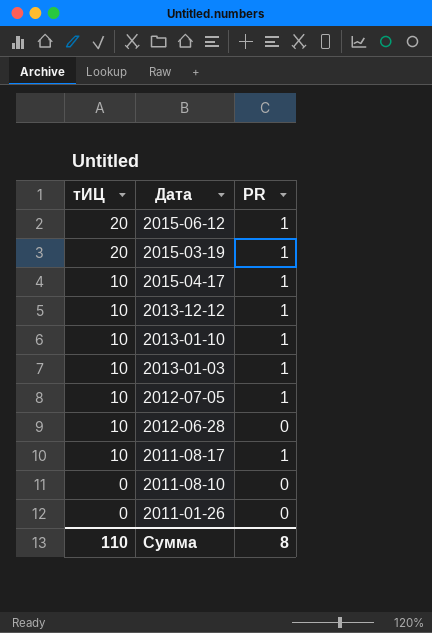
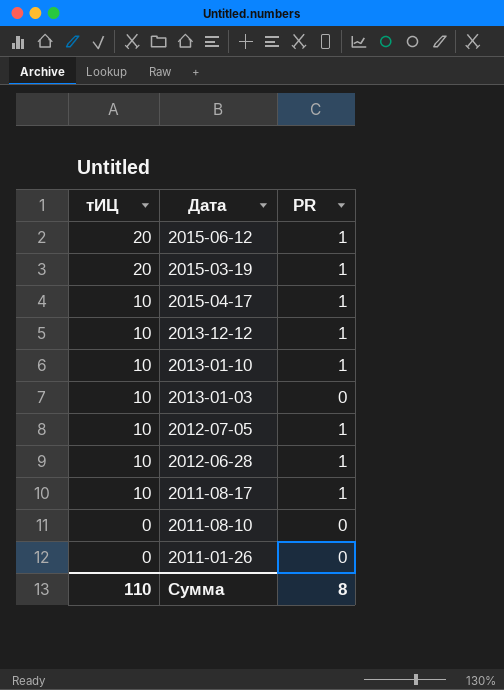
2013-01-03 | PR: 1 -> 0
2012-06-28 | PR: 0 -> 1

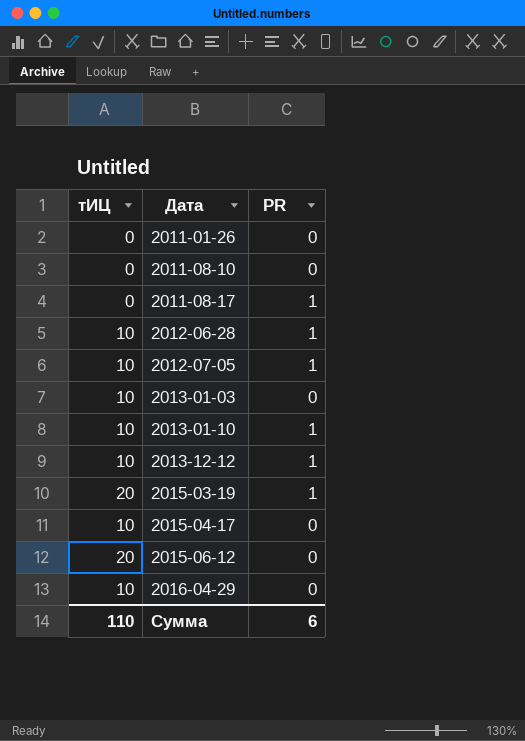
row order: тИЦ descending -> Дата ascending
2011-08-17 | тИЦ: 10 -> 0
2015-04-17 | PR: 1 -> 0
2015-06-12 | PR: 1 -> 0
row 2016-04-29: none -> 10 | 0
Сумма | PR: 8 -> 6

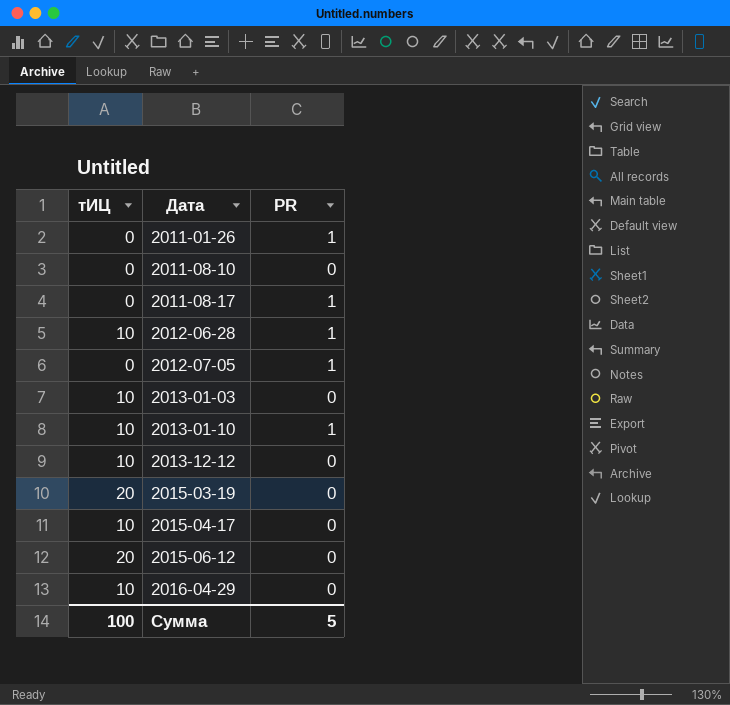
2011-01-26 | PR: 0 -> 1
2012-07-05 | тИЦ: 10 -> 0
2013-12-12 | PR: 1 -> 0
2015-03-19 | PR: 1 -> 0
Сумма | тИЦ: 110 -> 100
Сумма | PR: 6 -> 5

